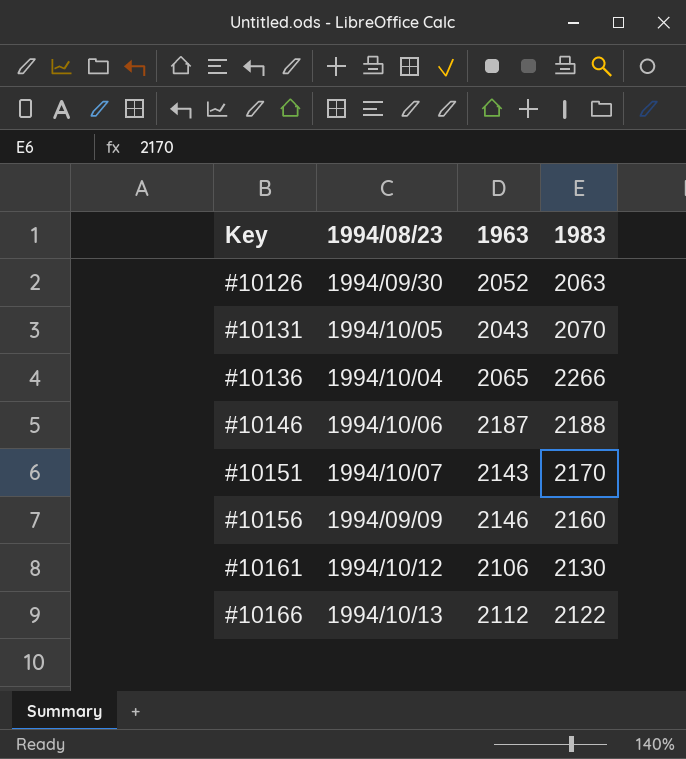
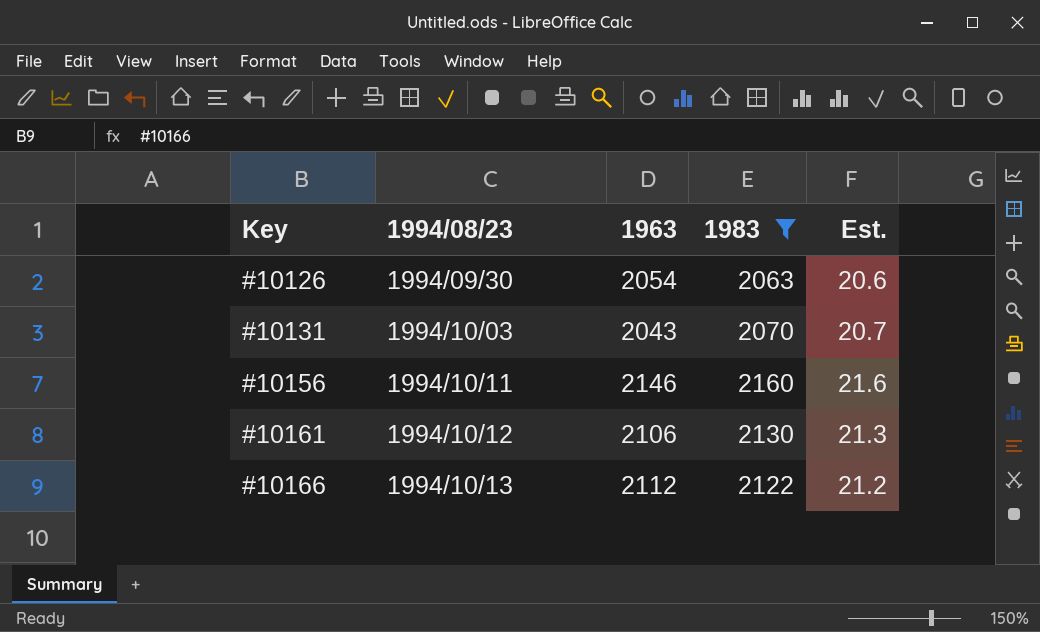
filter: none -> 1983 <= 2160
column Est. | formula: none -> [1983] * 0.01
#10126 | 1963: 2052 -> 2054
#10131 | 1994/08/23: 1994/10/05 -> 1994/10/03
#10156 | 1994/08/23: 1994/09/09 -> 1994/10/11

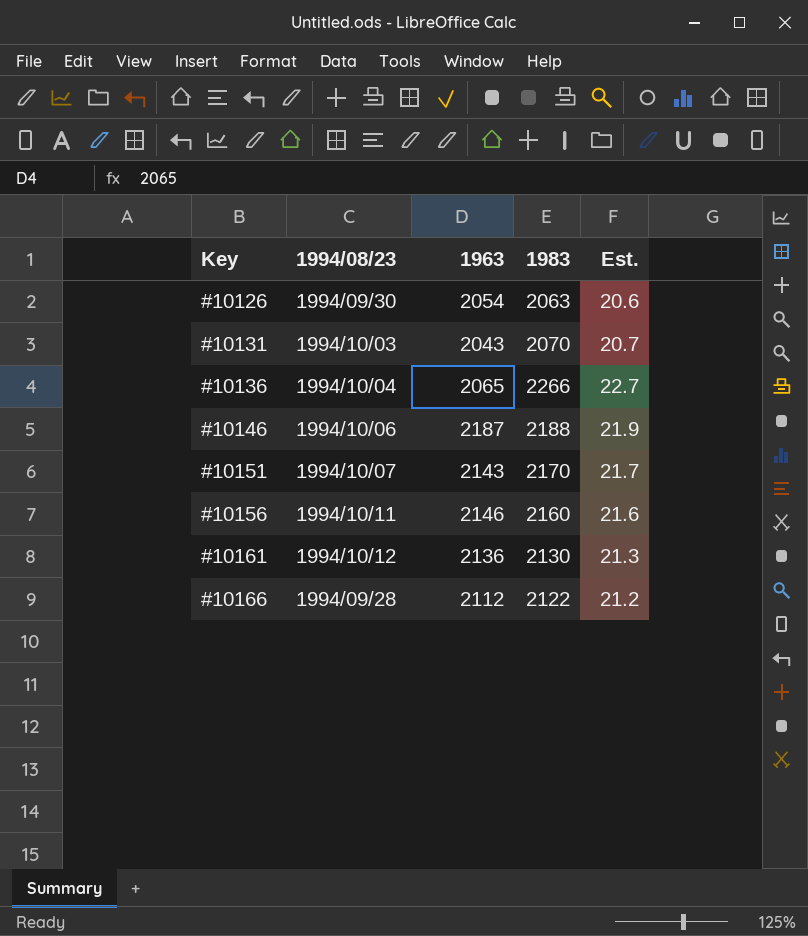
filter: 1983 <= 2160 -> none
#10161 | 1963: 2106 -> 2136
#10166 | 1994/08/23: 1994/10/13 -> 1994/09/28

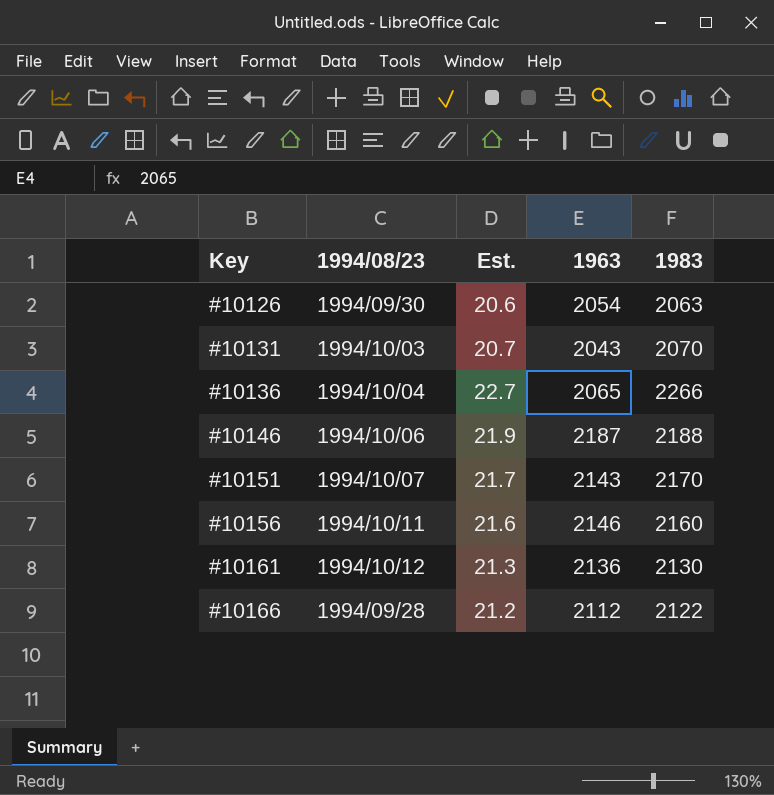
column Est. | position: 5 -> 3

